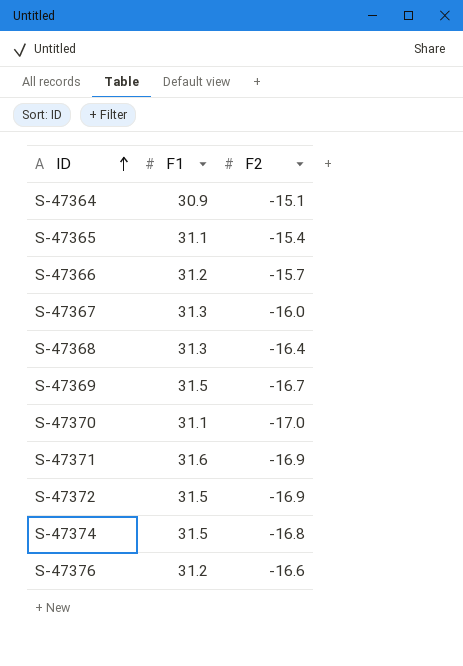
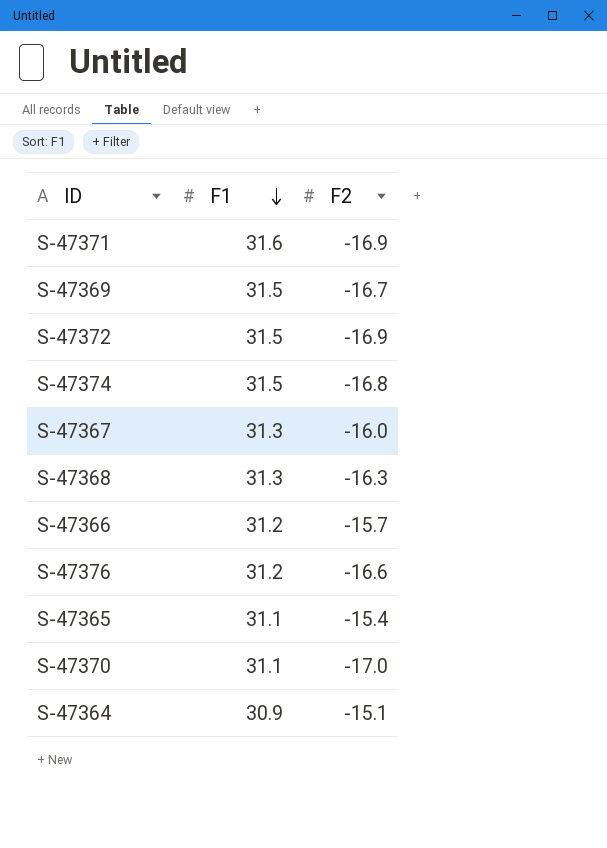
row order: ID ascending -> F1 descending
S-47368 | F2: -16.4 -> -16.3

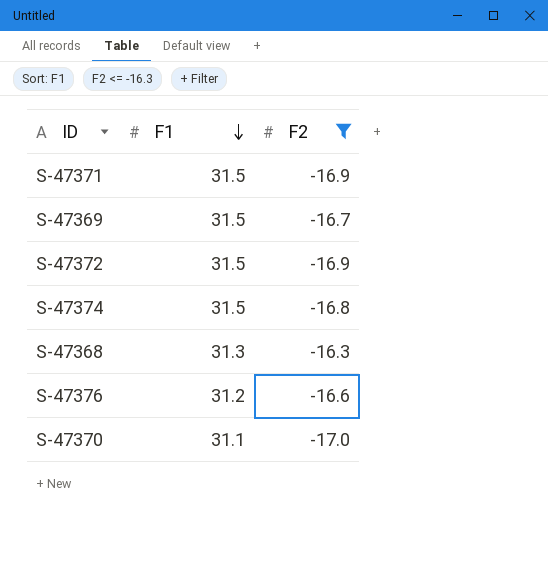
filter: none -> F2 <= -16.3
S-47371 | F1: 31.6 -> 31.5

